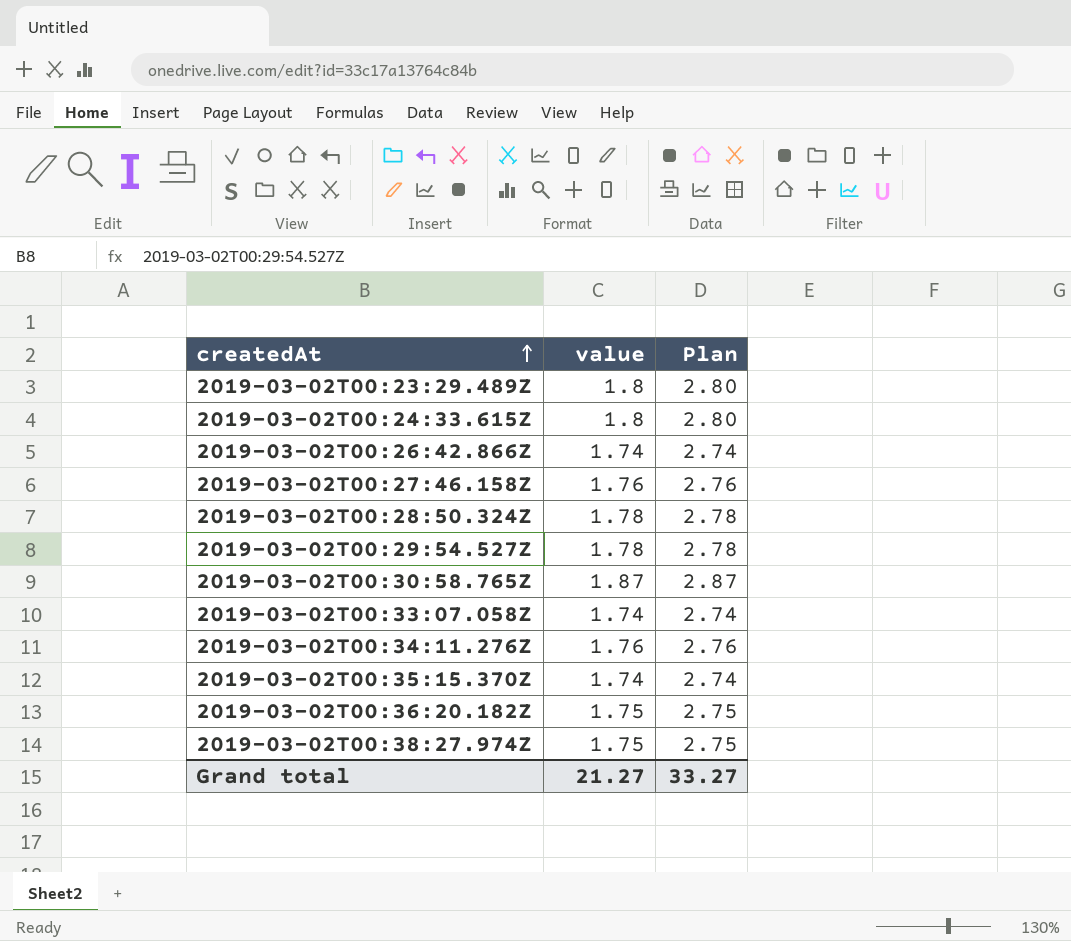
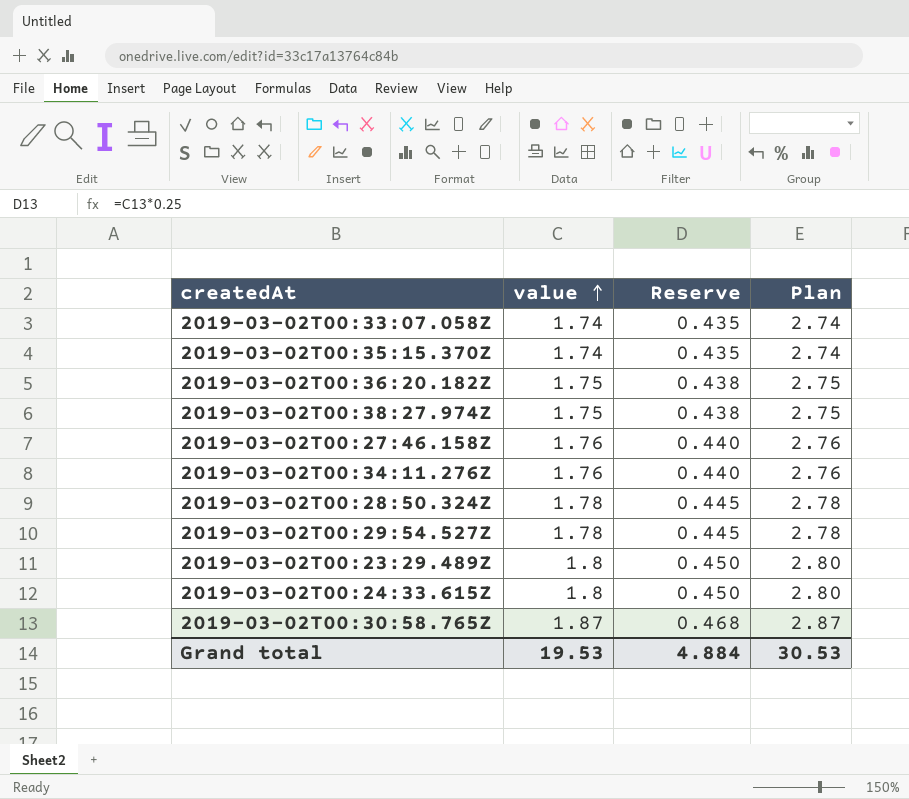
row order: createdAt ascending -> value ascending
column Reserve | formula: none -> [value] * 0.25
row 2019-03-02T00:26:42.866Z: 1.74 | 2.74 -> none
Grand total | value: 21.27 -> 19.53
Grand total | Plan: 33.27 -> 30.53

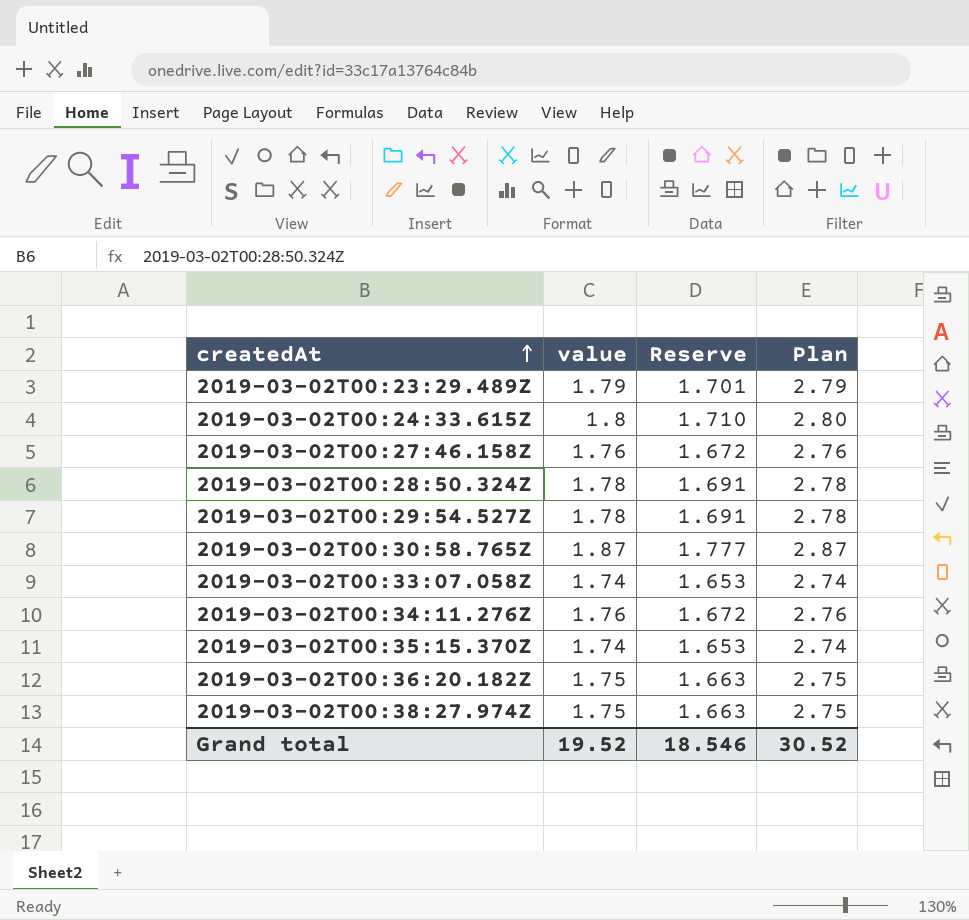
row order: value ascending -> createdAt ascending
column Reserve | formula: [value] * 0.25 -> [value] * 0.95
2019-03-02T00:23:29.489Z | value: 1.8 -> 1.79
2019-03-02T00:23:29.489Z | Plan: 2.80 -> 2.79
Grand total | value: 19.53 -> 19.52
Grand total | Reserve: 4.884 -> 18.546
Grand total | Plan: 30.53 -> 30.52

